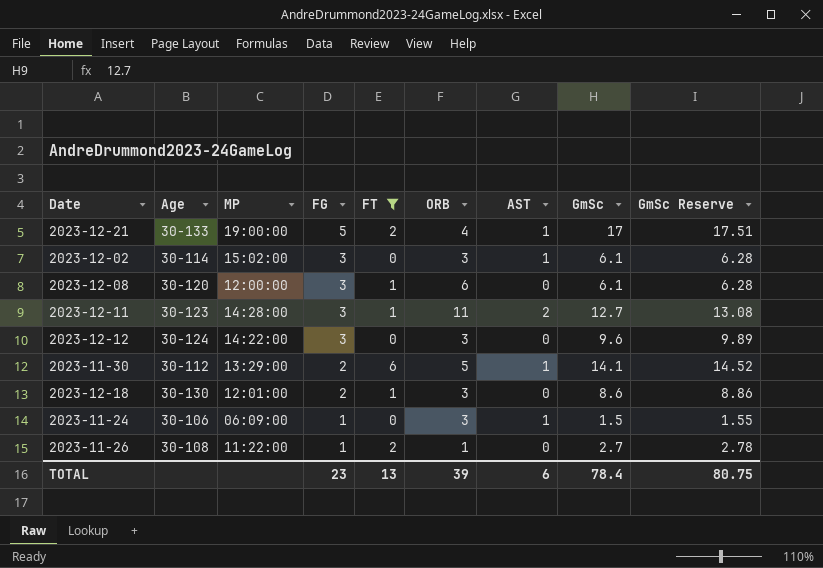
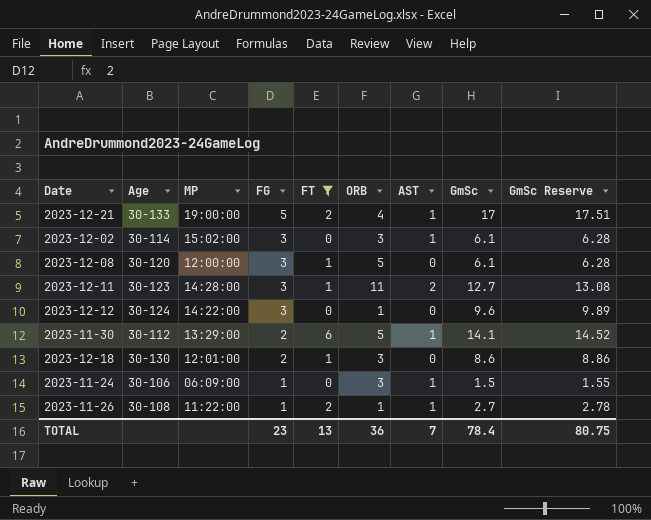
2023-12-08 | ORB: 6 -> 5
2023-12-12 | ORB: 3 -> 1
2023-11-26 | AST: 0 -> 1
TOTAL | ORB: 39 -> 36
TOTAL | AST: 6 -> 7

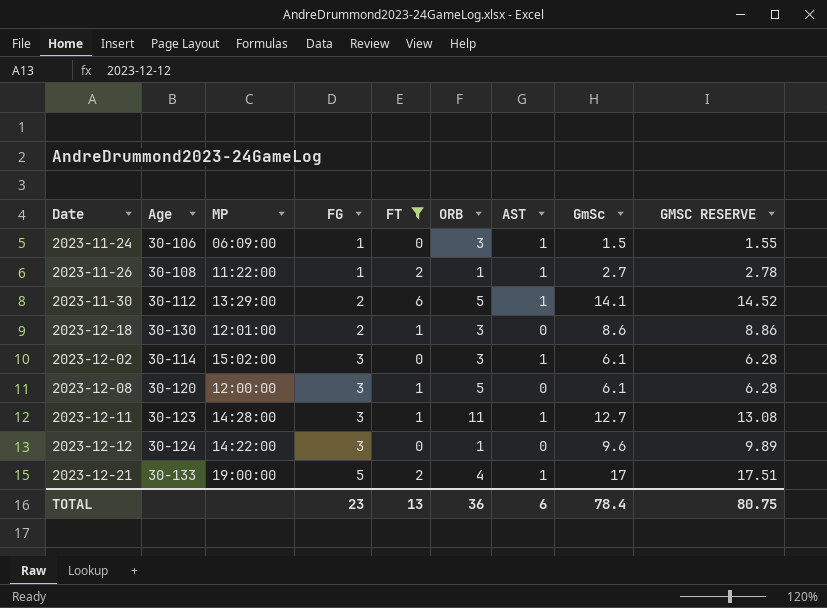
row order: FG descending -> FG ascending
column name: GmSc Reserve -> GMSC RESERVE
2023-12-11 | AST: 2 -> 1
TOTAL | AST: 7 -> 6

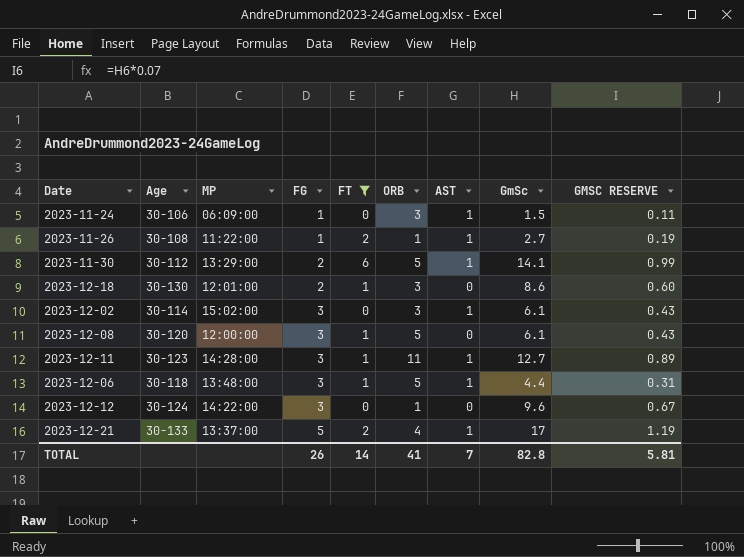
column GMSC RESERVE | formula: [GmSc] * 1.03 -> [GmSc] * 0.07
row 2023-12-06: none -> 30-118 | 13:48:00 | 3 | 1 | 5 | 1 | 4.4 | 0.31
2023-12-21 | MP: 19:00:00 -> 13:37:00
TOTAL | FG: 23 -> 26
TOTAL | FT: 13 -> 14
TOTAL | ORB: 36 -> 41
TOTAL | AST: 6 -> 7
TOTAL | GmSc: 78.4 -> 82.8
TOTAL | GMSC RESERVE: 80.75 -> 5.81

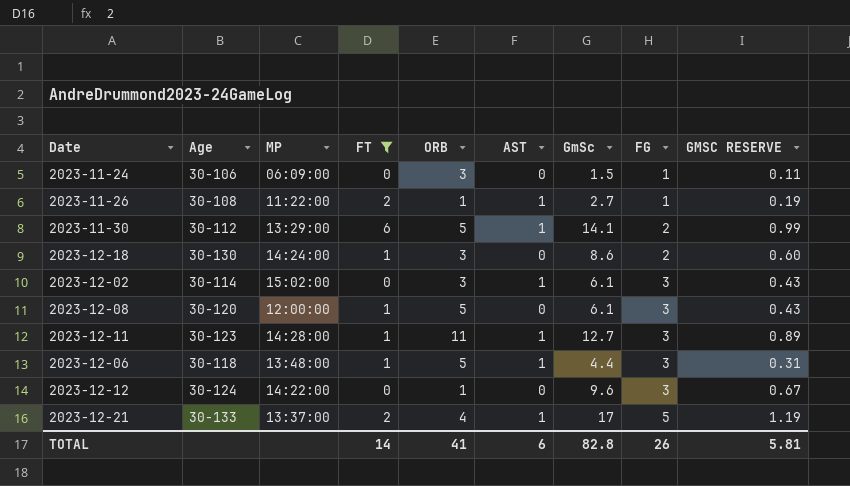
column FG | position: 4 -> 8
2023-11-24 | AST: 1 -> 0
2023-12-18 | MP: 12:01:00 -> 14:24:00
TOTAL | AST: 7 -> 6

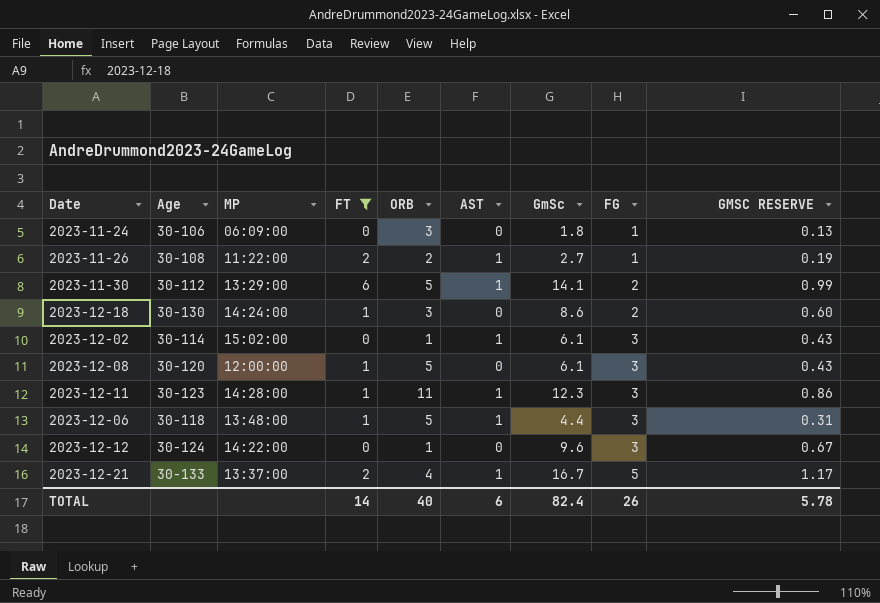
2023-11-24 | GmSc: 1.5 -> 1.8
2023-11-24 | GMSC RESERVE: 0.11 -> 0.13
2023-11-26 | ORB: 1 -> 2
2023-12-02 | ORB: 3 -> 1
2023-12-11 | GmSc: 12.7 -> 12.3
2023-12-11 | GMSC RESERVE: 0.89 -> 0.86
2023-12-21 | GmSc: 17 -> 16.7
2023-12-21 | GMSC RESERVE: 1.19 -> 1.17
TOTAL | ORB: 41 -> 40
TOTAL | GmSc: 82.8 -> 82.4
TOTAL | GMSC RESERVE: 5.81 -> 5.78

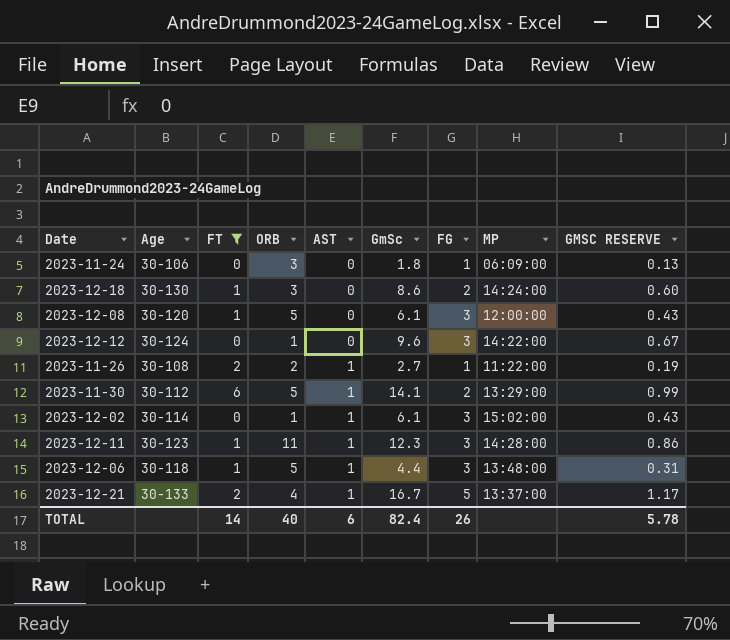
row order: FG ascending -> AST ascending
column MP | position: 3 -> 8

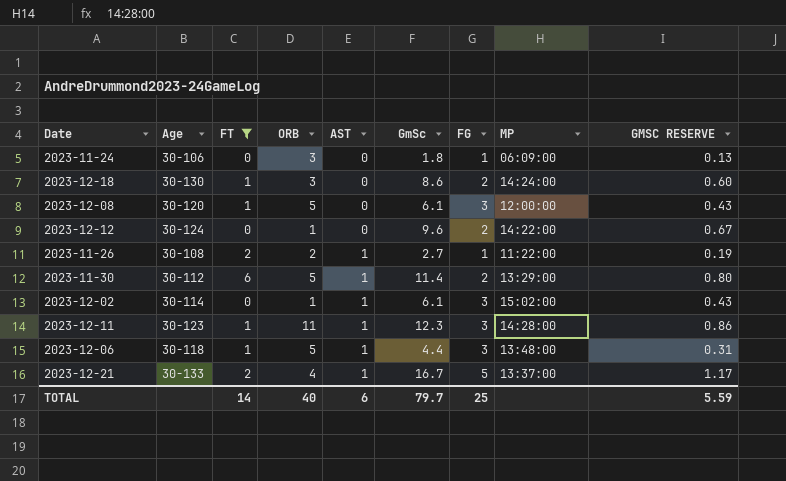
2023-12-12 | FG: 3 -> 2
2023-11-30 | GmSc: 14.1 -> 11.4
2023-11-30 | GMSC RESERVE: 0.99 -> 0.80
TOTAL | GmSc: 82.4 -> 79.7
TOTAL | FG: 26 -> 25
TOTAL | GMSC RESERVE: 5.78 -> 5.59

